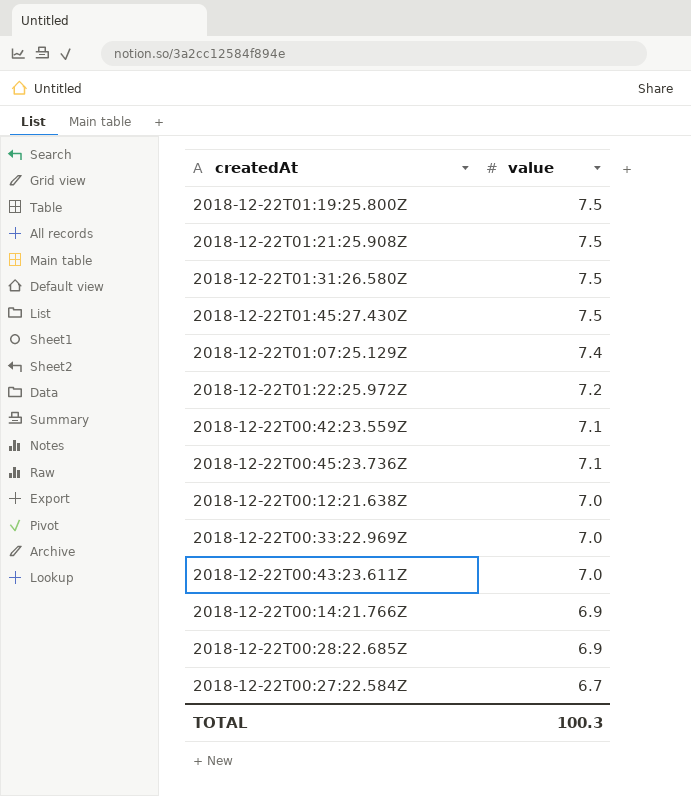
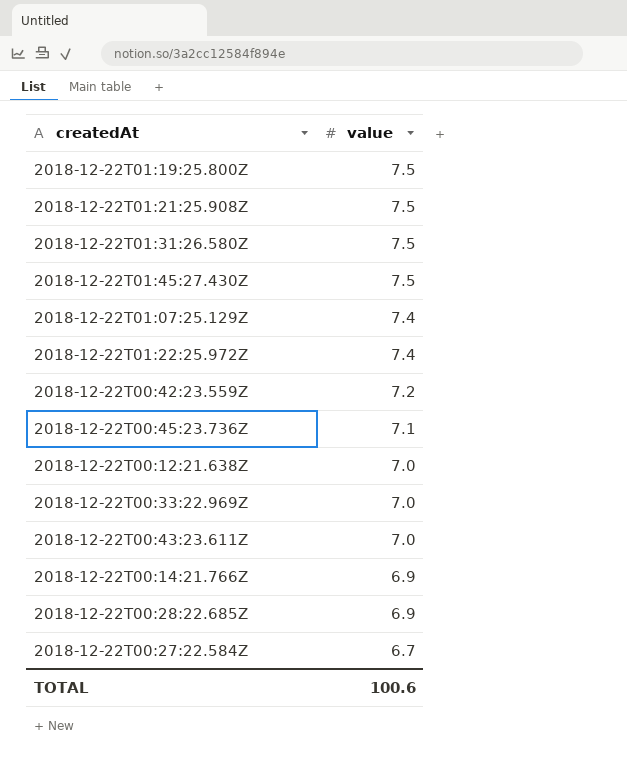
2018-12-22T01:22:25.972Z | value: 7.2 -> 7.4
2018-12-22T00:42:23.559Z | value: 7.1 -> 7.2
TOTAL | value: 100.3 -> 100.6

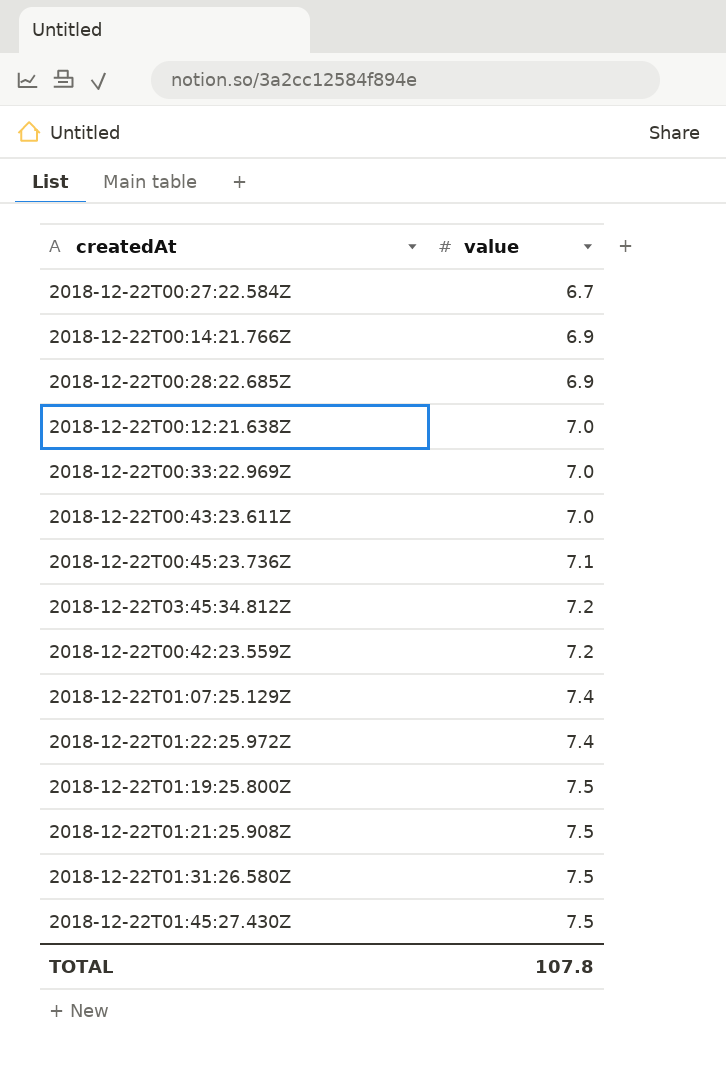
row order: value descending -> value ascending
row 2018-12-22T03:45:34.812Z: none -> 7.2
TOTAL | value: 100.6 -> 107.8

